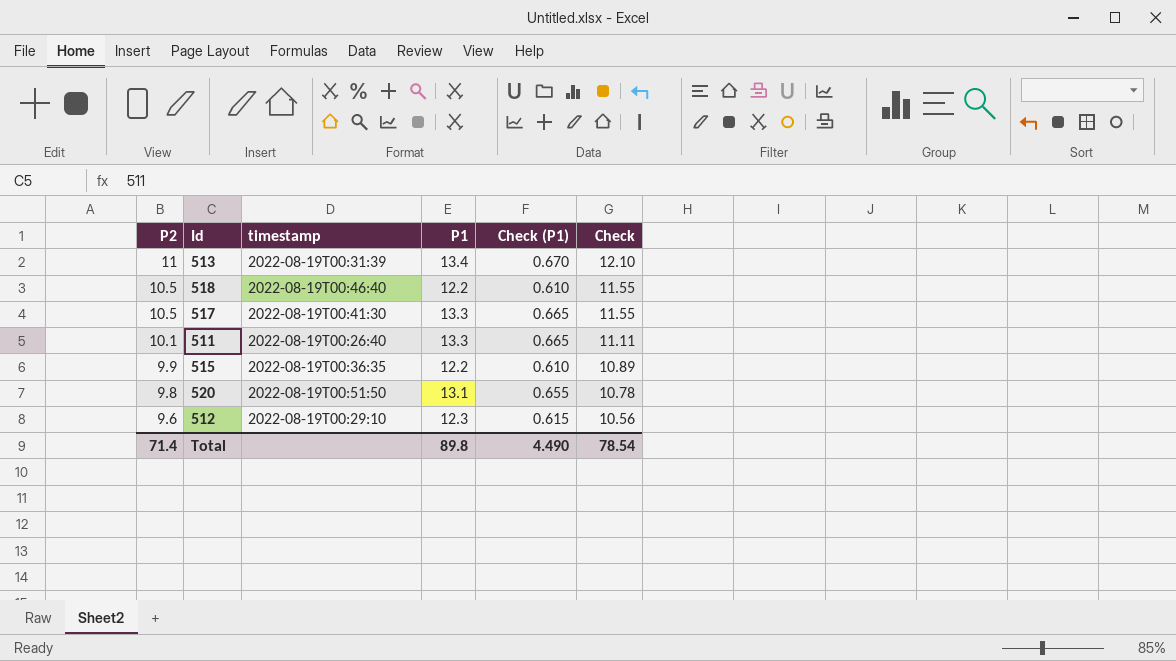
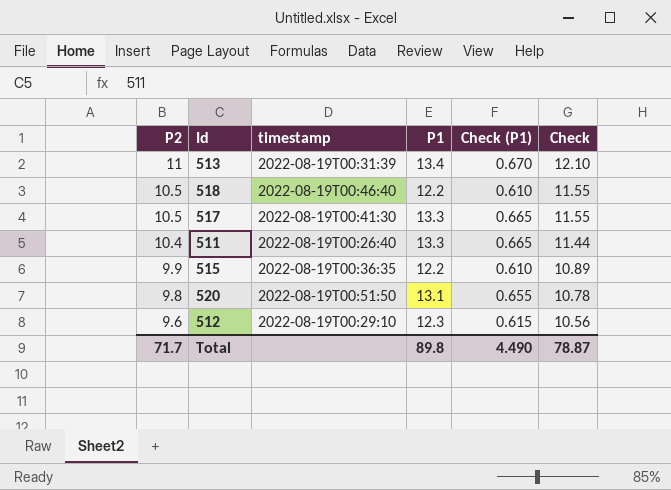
511 | P2: 10.1 -> 10.4
511 | Check: 11.11 -> 11.44
Total | P2: 71.4 -> 71.7
Total | Check: 78.54 -> 78.87

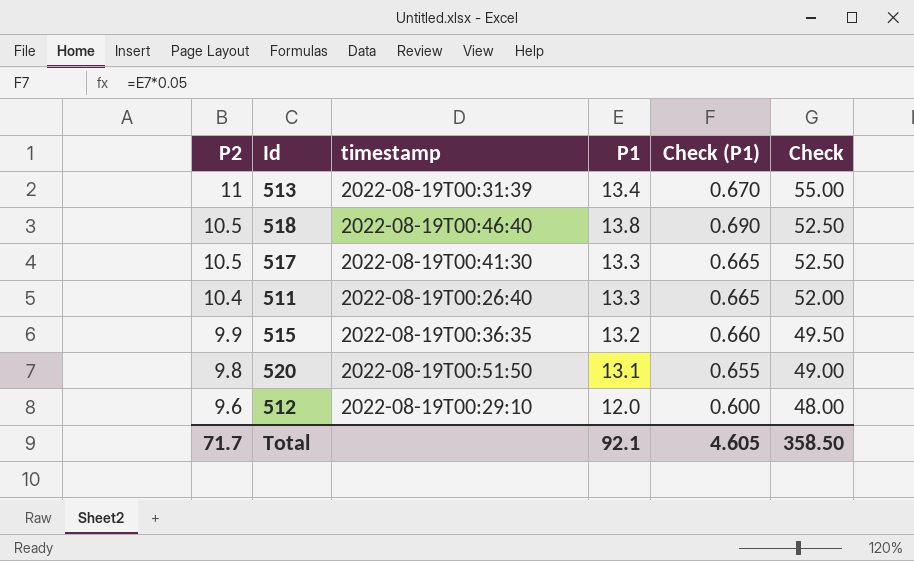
column Check | formula: [P2] * 1.1 -> [P2] * 5
518 | P1: 12.2 -> 13.8
518 | Check (P1): 0.610 -> 0.690
515 | P1: 12.2 -> 13.2
515 | Check (P1): 0.610 -> 0.660
512 | P1: 12.3 -> 12.0
512 | Check (P1): 0.615 -> 0.600
Total | P1: 89.8 -> 92.1
Total | Check (P1): 4.490 -> 4.605
Total | Check: 78.87 -> 358.50

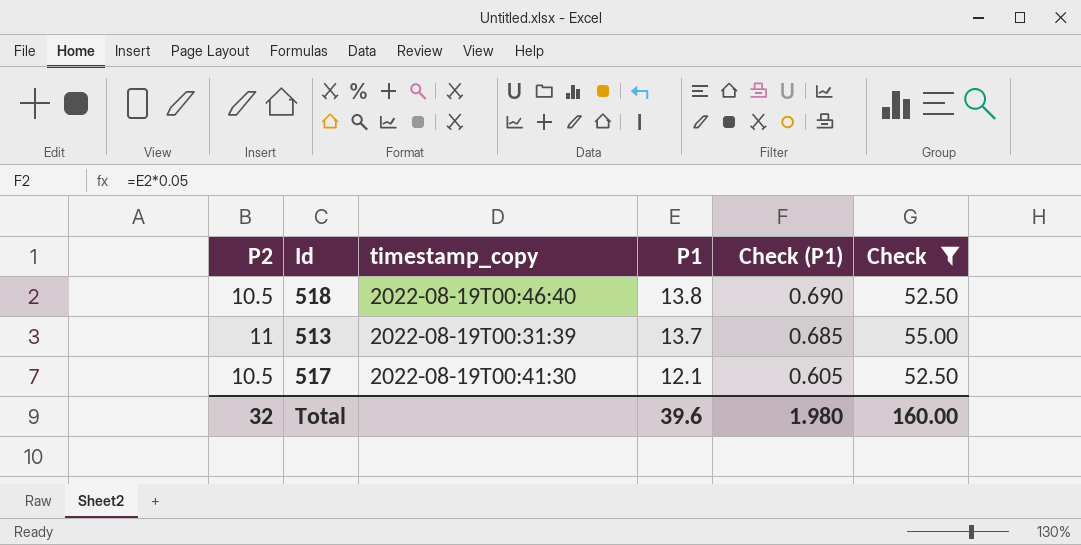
filter: none -> Check >= 52.50
row order: P2 descending -> P1 descending
column name: timestamp -> timestamp_copy
513 | P1: 13.4 -> 13.7
513 | Check (P1): 0.670 -> 0.685
517 | P1: 13.3 -> 12.1
517 | Check (P1): 0.665 -> 0.605
Total | P2: 71.7 -> 32
Total | P1: 92.1 -> 39.6
Total | Check (P1): 4.605 -> 1.980
Total | Check: 358.50 -> 160.00

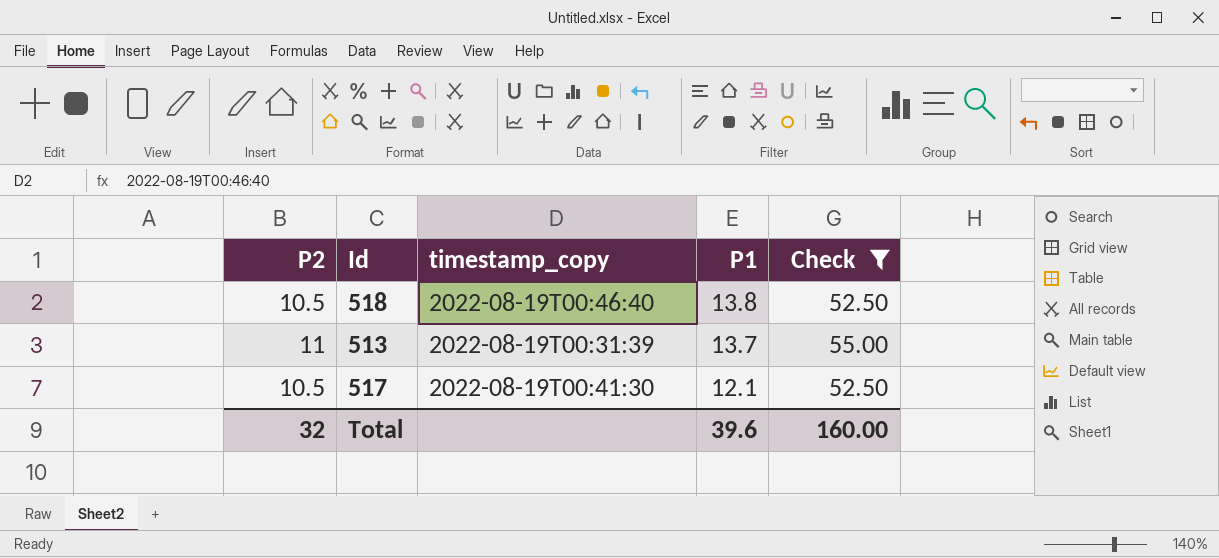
column Check (P1) | formula: [P1] * 0.05 -> none

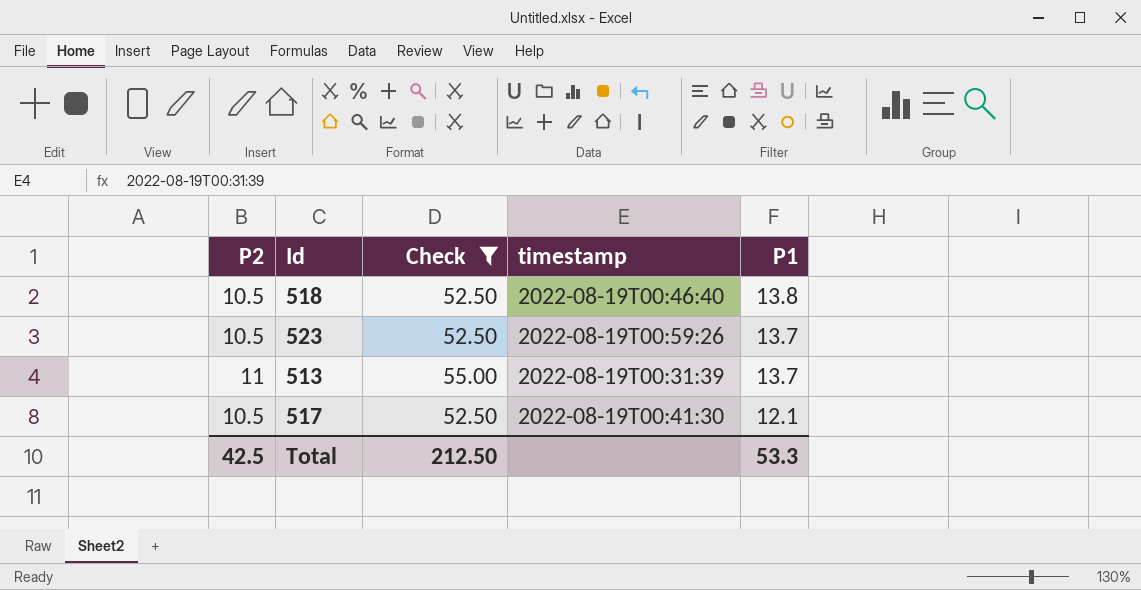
column Check | position: 5 -> 3
column name: timestamp_copy -> timestamp
row 523: none -> 10.5 | 52.50 | 2022-08-19T00:59:26 | 13.7
Total | P2: 32 -> 42.5
Total | Check: 160.00 -> 212.50
Total | P1: 39.6 -> 53.3

